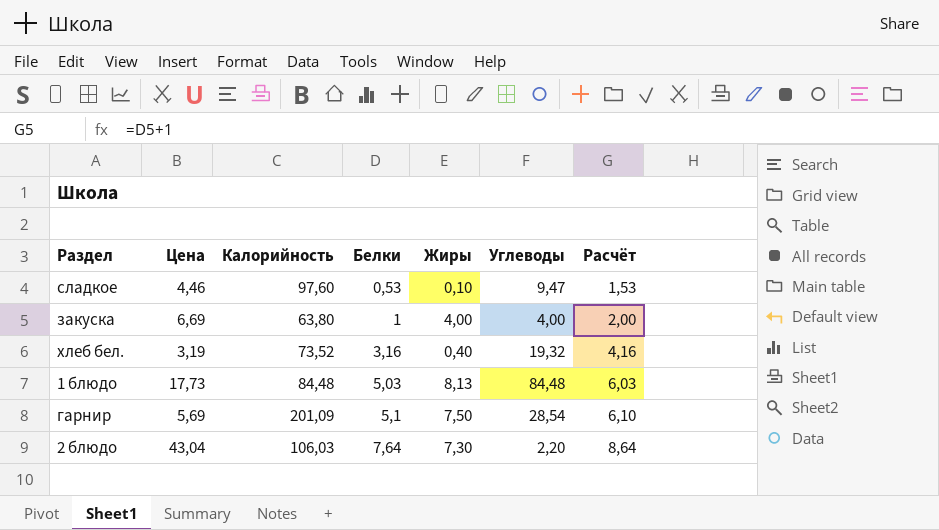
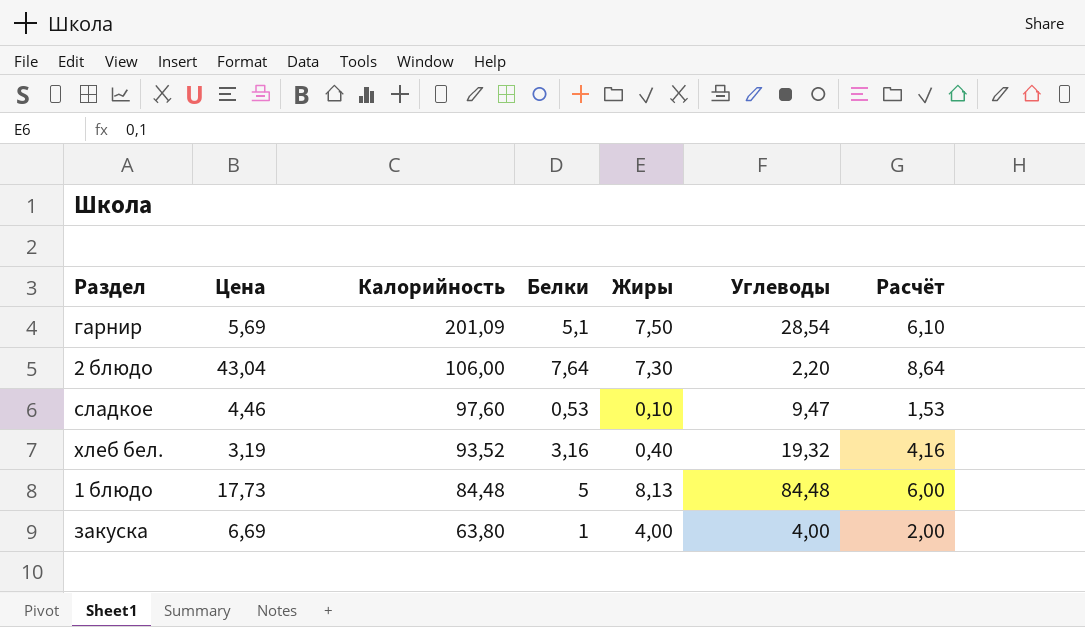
row order: Белки ascending -> Калорийность descending
2 блюдо | Калорийность: 106,03 -> 106,00
хлеб бел. | Калорийность: 73,52 -> 93,52
1 блюдо | Белки: 5,03 -> 5
1 блюдо | Расчёт: 6,03 -> 6,00

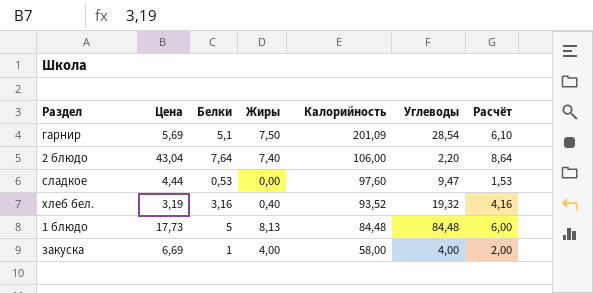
column Калорийность | position: 3 -> 5
2 блюдо | Жиры: 7,30 -> 7,40
сладкое | Цена: 4,46 -> 4,44
сладкое | Жиры: 0,10 -> 0,00
закуска | Калорийность: 63,80 -> 58,00

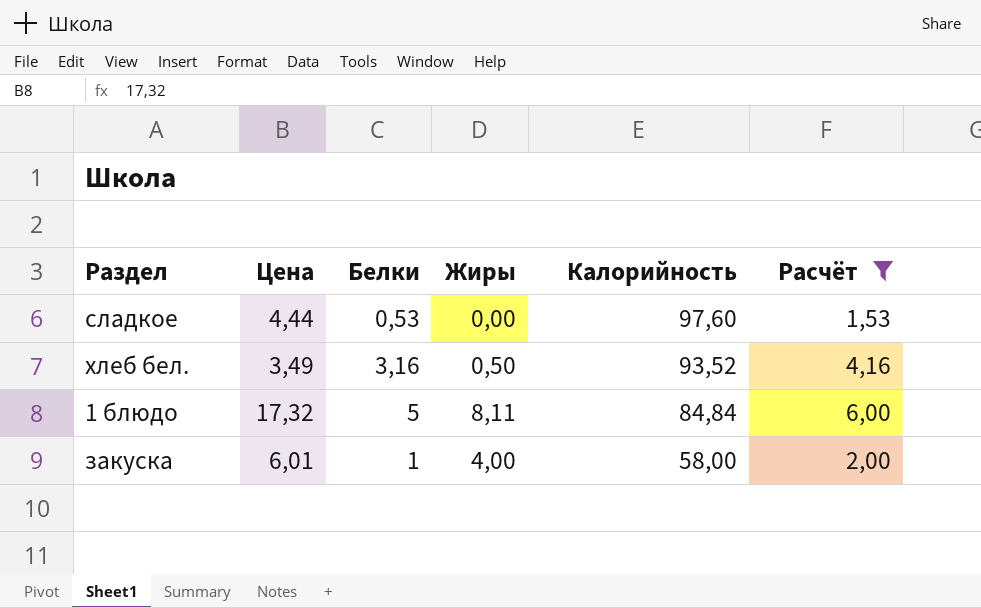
filter: none -> Расчёт <= 6,00
column Углеводы | position: 6 -> none
хлеб бел. | Цена: 3,19 -> 3,49
хлеб бел. | Жиры: 0,40 -> 0,50
1 блюдо | Цена: 17,73 -> 17,32
1 блюдо | Жиры: 8,13 -> 8,11
1 блюдо | Калорийность: 84,48 -> 84,84
закуска | Цена: 6,69 -> 6,01

